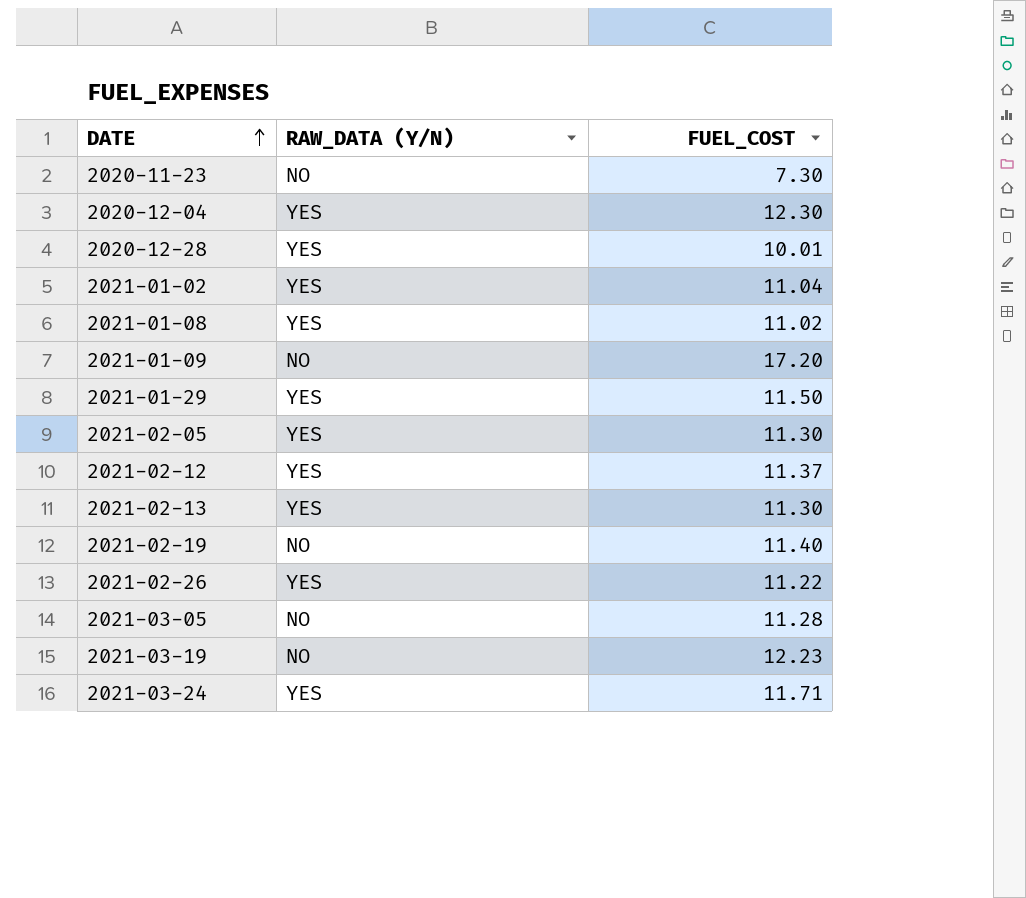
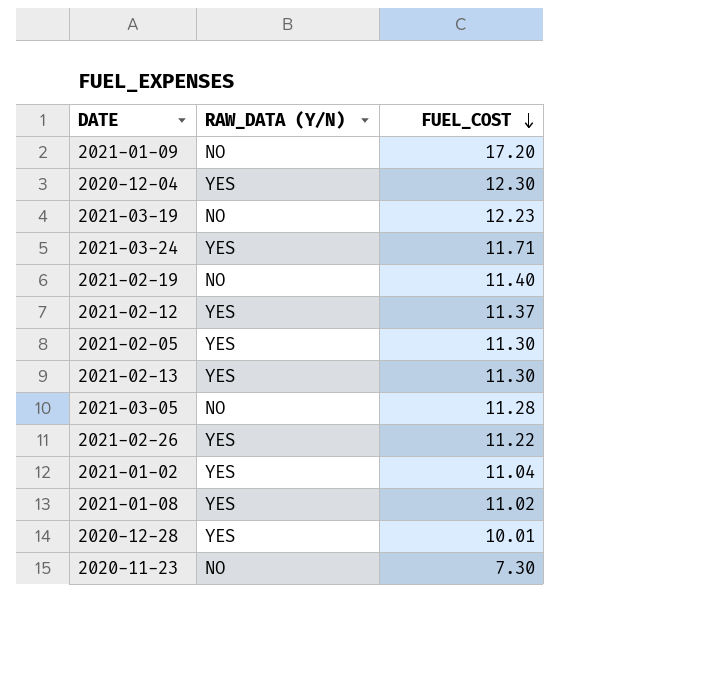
row order: DATE ascending -> FUEL_COST descending
row 2021-01-29: YES | 11.50 -> none

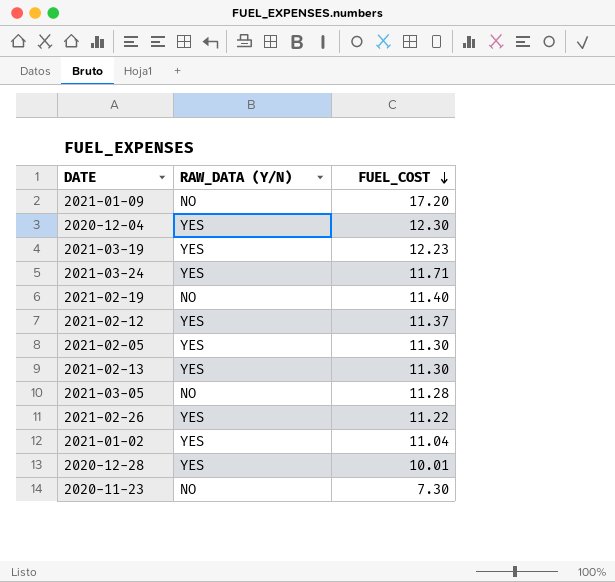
row 2021-01-08: YES | 11.02 -> none
2021-03-19 | RAW_DATA (Y/N): NO -> YES

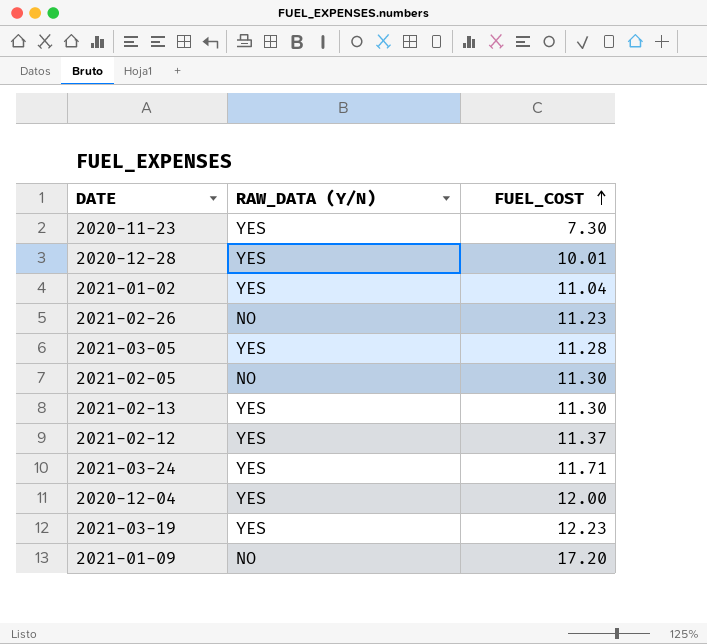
row order: FUEL_COST descending -> FUEL_COST ascending
row 2021-02-19: NO | 11.40 -> none
2020-11-23 | RAW_DATA (Y/N): NO -> YES
2021-02-26 | RAW_DATA (Y/N): YES -> NO
2021-02-26 | FUEL_COST: 11.22 -> 11.23
2021-03-05 | RAW_DATA (Y/N): NO -> YES
2021-02-05 | RAW_DATA (Y/N): YES -> NO
2020-12-04 | FUEL_COST: 12.30 -> 12.00

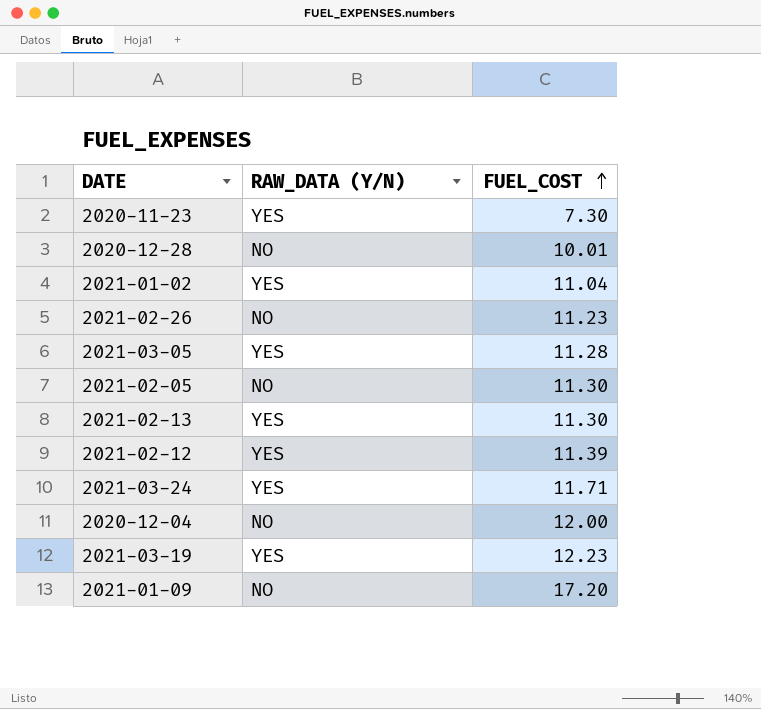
2020-12-28 | RAW_DATA (Y/N): YES -> NO
2021-02-12 | FUEL_COST: 11.37 -> 11.39
2020-12-04 | RAW_DATA (Y/N): YES -> NO

